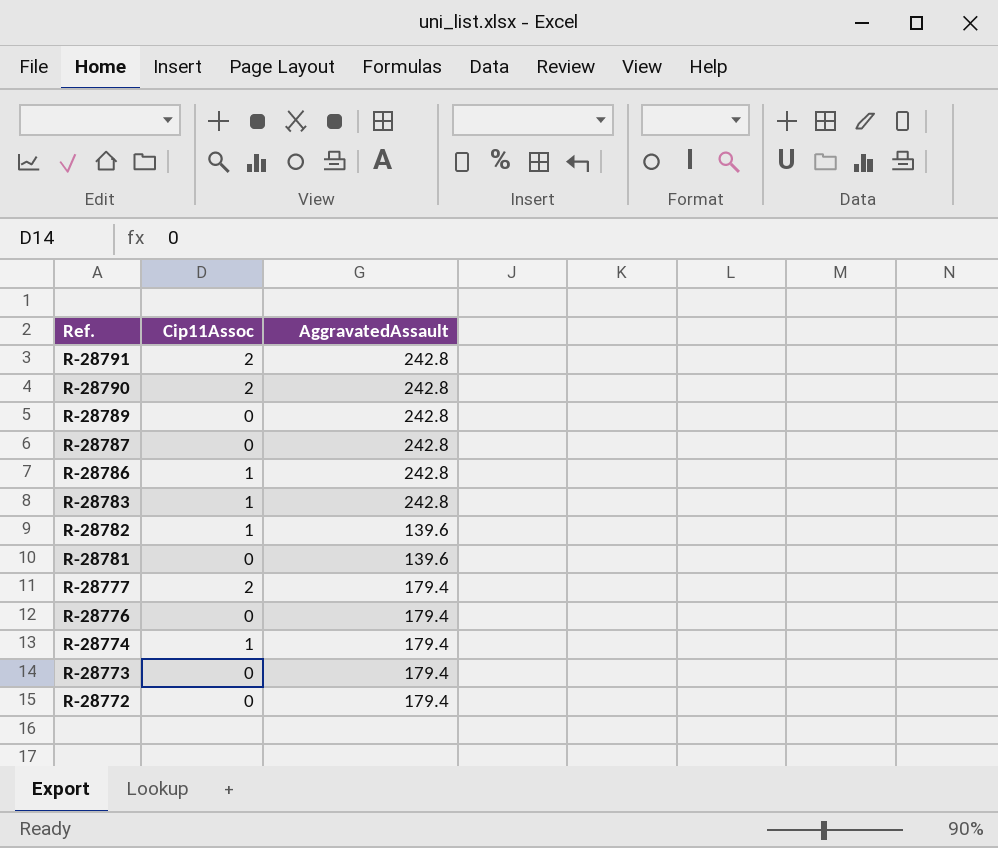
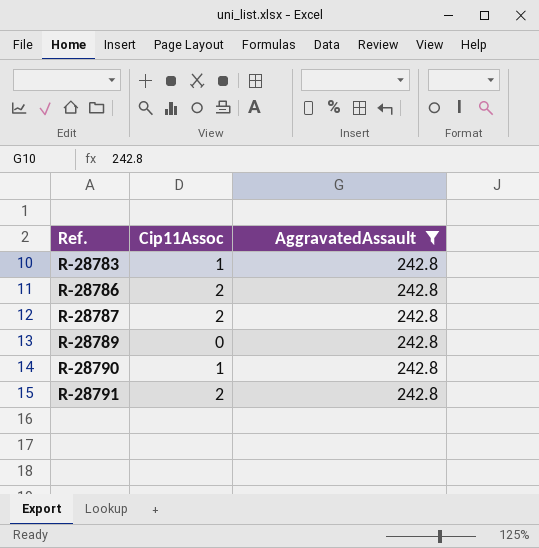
filter: none -> AggravatedAssault = 242.8
row order: Ref. descending -> Ref. ascending
R-28786 | Cip11Assoc: 1 -> 2
R-28787 | Cip11Assoc: 0 -> 2
R-28790 | Cip11Assoc: 2 -> 1

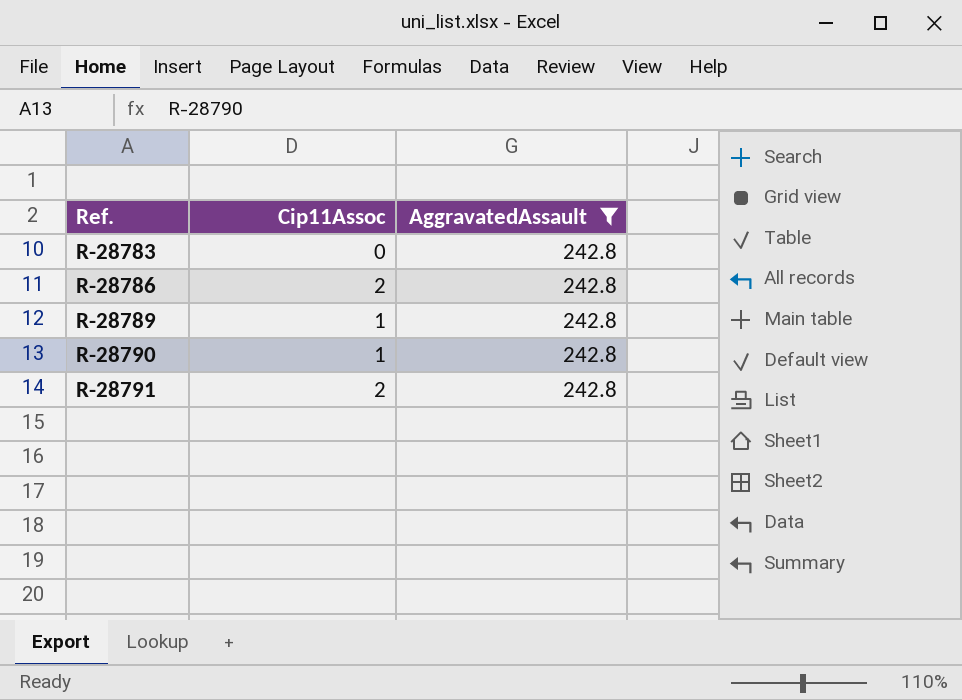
row R-28787: 2 | 242.8 -> none
R-28783 | Cip11Assoc: 1 -> 0
R-28789 | Cip11Assoc: 0 -> 1

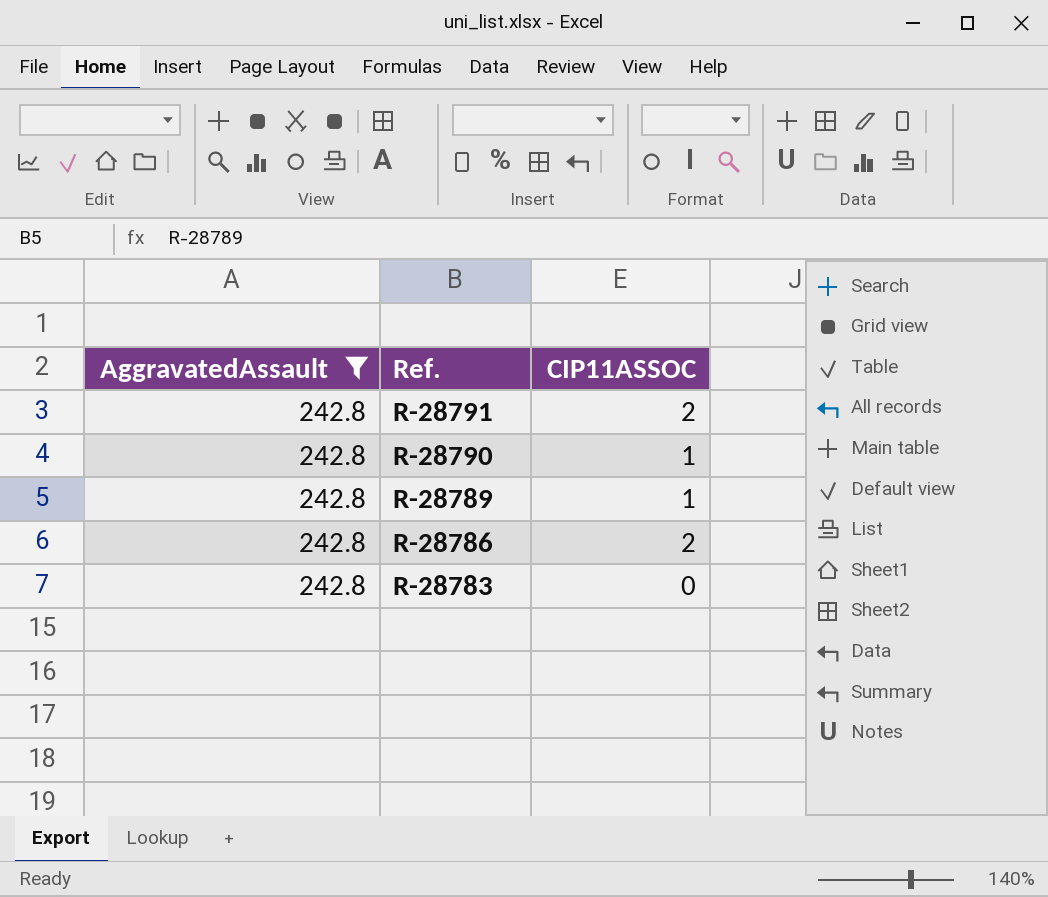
row order: Ref. ascending -> Ref. descending
column AggravatedAssault | position: 3 -> 1
column name: Cip11Assoc -> CIP11ASSOC

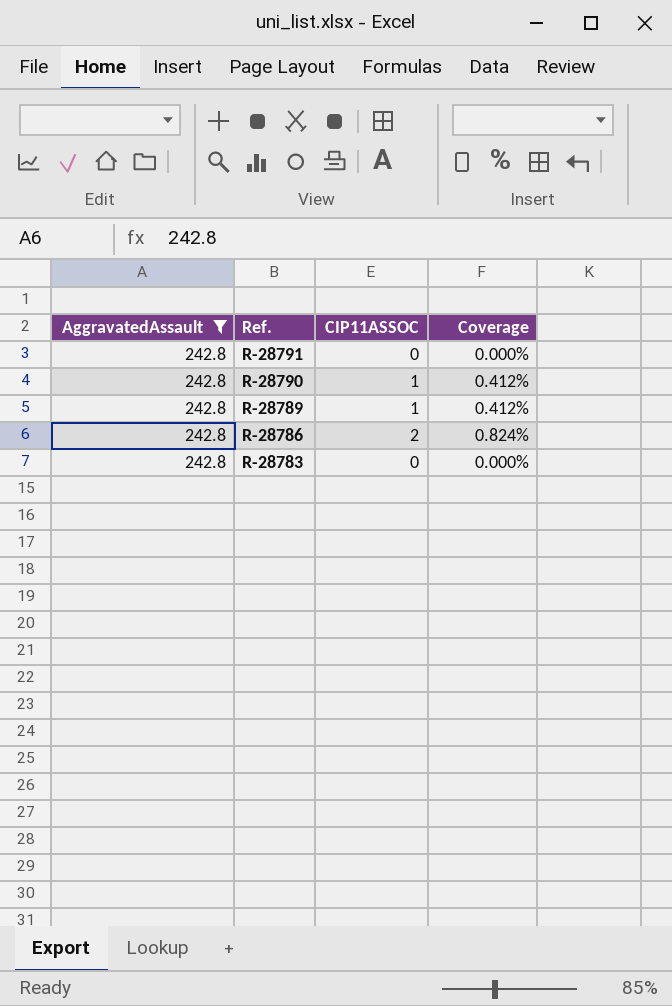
column Coverage | formula: none -> [CIP11ASSOC] / [AggravatedAssault]
R-28791 | CIP11ASSOC: 2 -> 0

